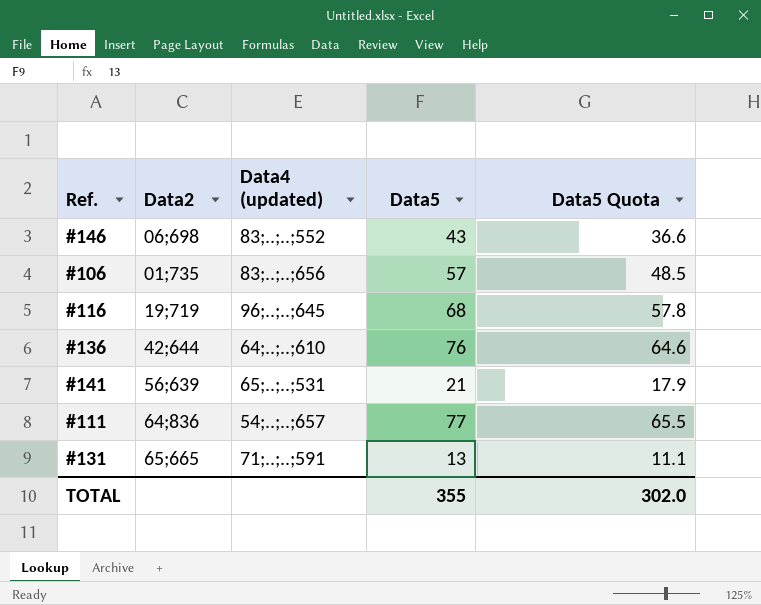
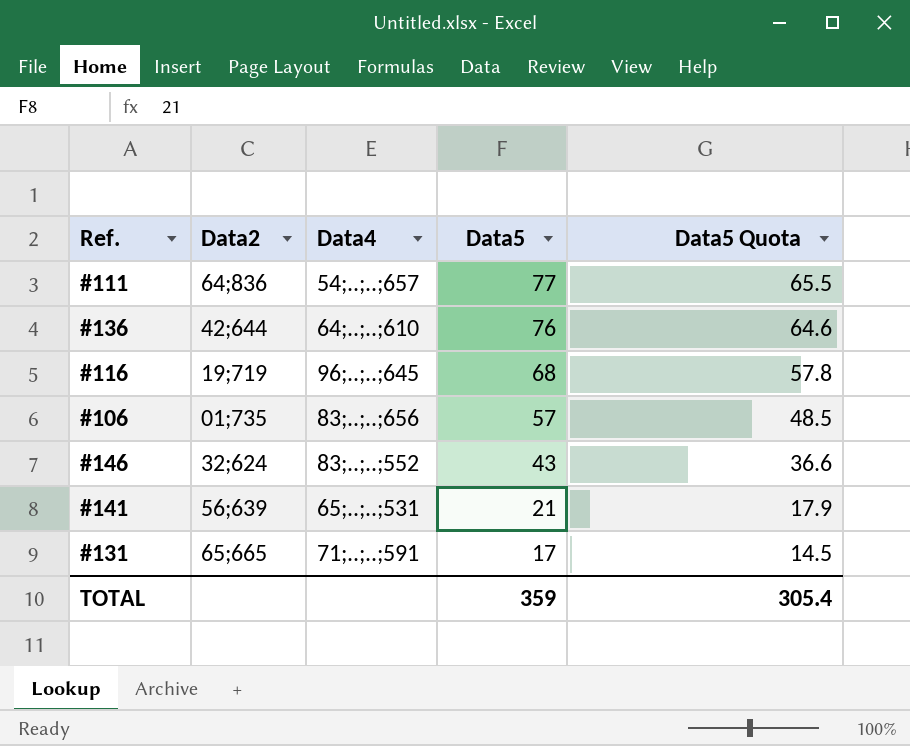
row order: none -> Data5 descending
column name: Data4 (updated) -> Data4
#146 | Data2: 06;698 -> 32;624
#131 | Data5: 13 -> 17
#131 | Data5 Quota: 11.1 -> 14.5
TOTAL | Data5: 355 -> 359
TOTAL | Data5 Quota: 302.0 -> 305.4

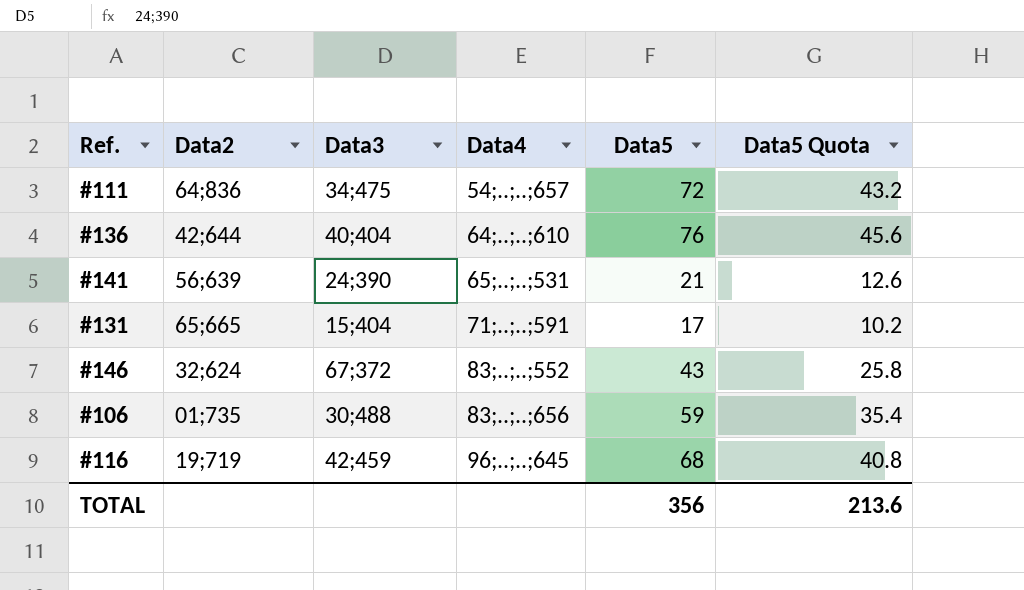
row order: Data5 descending -> Data4 ascending
column Data3 | position: none -> 3
column Data5 Quota | formula: [Data5] * 0.85 -> [Data5] * 0.6
#111 | Data5: 77 -> 72
#106 | Data5: 57 -> 59
TOTAL | Data5: 359 -> 356
TOTAL | Data5 Quota: 305.4 -> 213.6

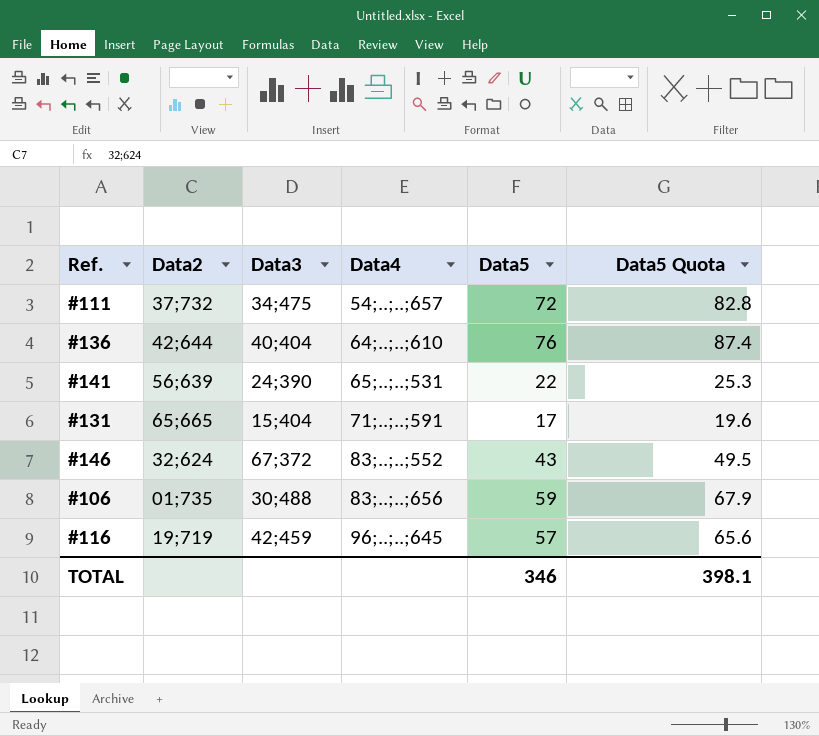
column Data5 Quota | formula: [Data5] * 0.6 -> [Data5] * 1.15
#111 | Data2: 64;836 -> 37;732
#141 | Data5: 21 -> 22
#116 | Data5: 68 -> 57
TOTAL | Data5: 356 -> 346
TOTAL | Data5 Quota: 213.6 -> 398.1

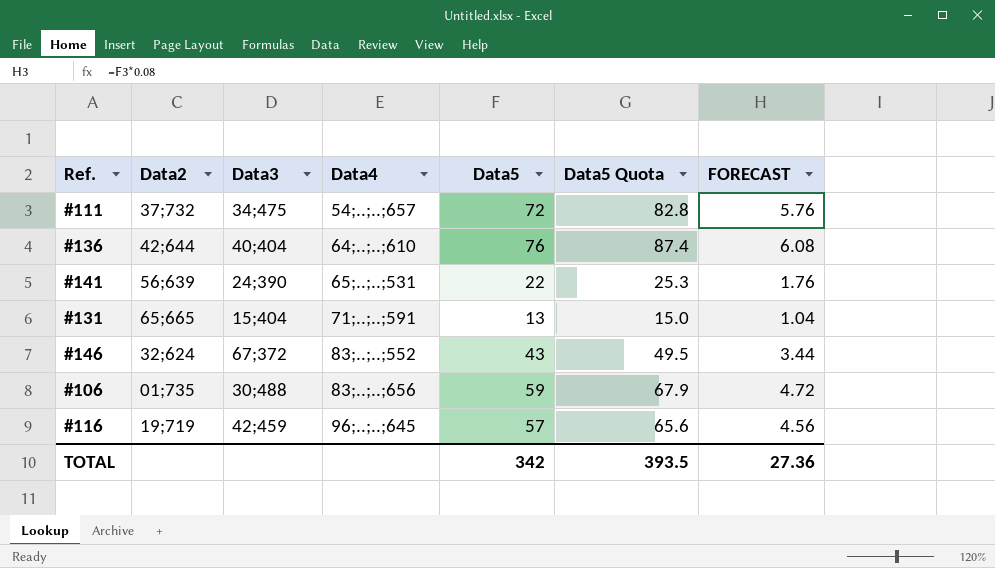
column FORECAST | formula: none -> [Data5] * 0.08
#131 | Data5: 17 -> 13
#131 | Data5 Quota: 19.6 -> 15.0
TOTAL | Data5: 346 -> 342
TOTAL | Data5 Quota: 398.1 -> 393.5

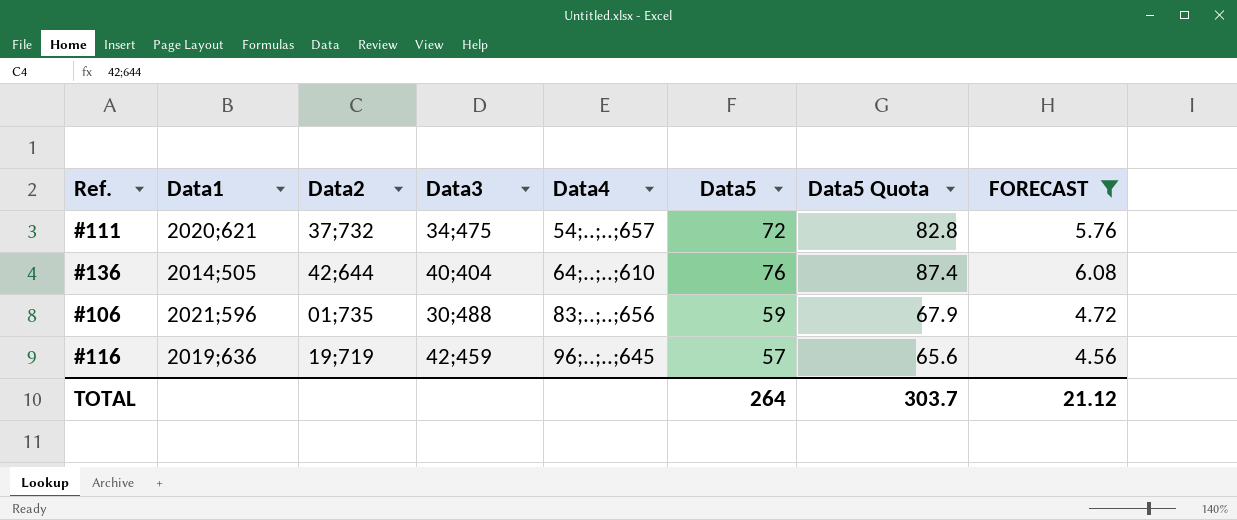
filter: none -> FORECAST >= 4.56
column Data1 | position: none -> 2
TOTAL | Data5: 342 -> 264
TOTAL | Data5 Quota: 393.5 -> 303.7
TOTAL | FORECAST: 27.36 -> 21.12

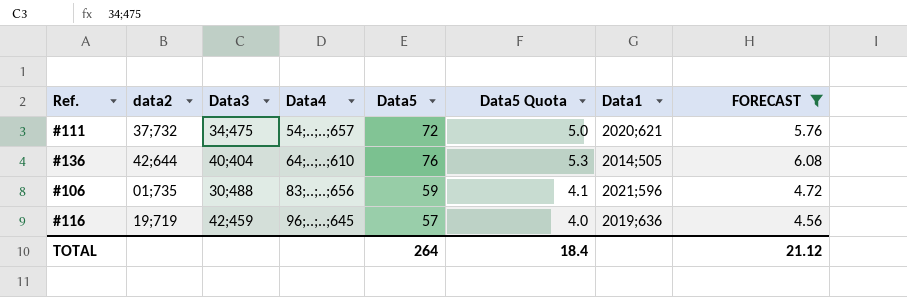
column name: Data2 -> data2
column Data5 Quota | formula: [Data5] * 1.15 -> [Data5] * 0.07
column Data1 | position: 2 -> 7
TOTAL | Data5 Quota: 303.7 -> 18.4

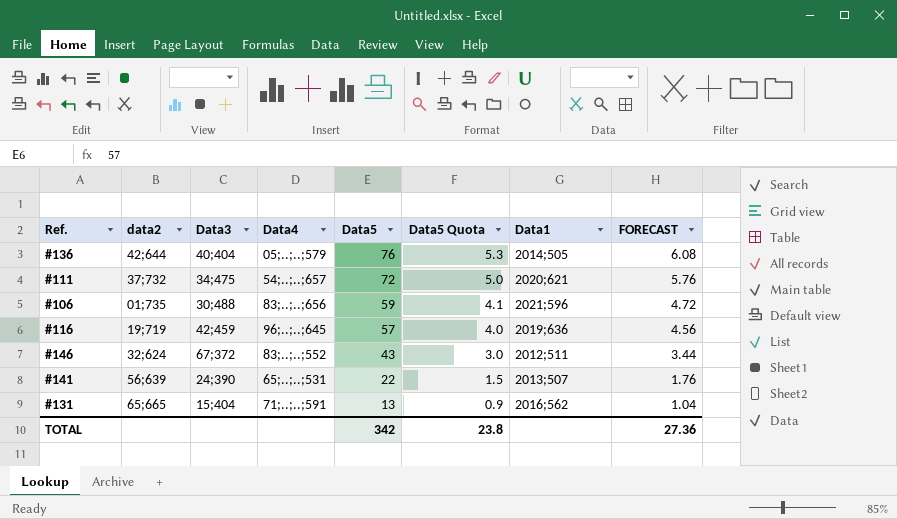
filter: FORECAST >= 4.56 -> none
row order: Data4 ascending -> Data5 descending
#136 | Data4: 64;..;..;610 -> 05;..;..;579
TOTAL | Data5: 264 -> 342
TOTAL | Data5 Quota: 18.4 -> 23.8
TOTAL | FORECAST: 21.12 -> 27.36

